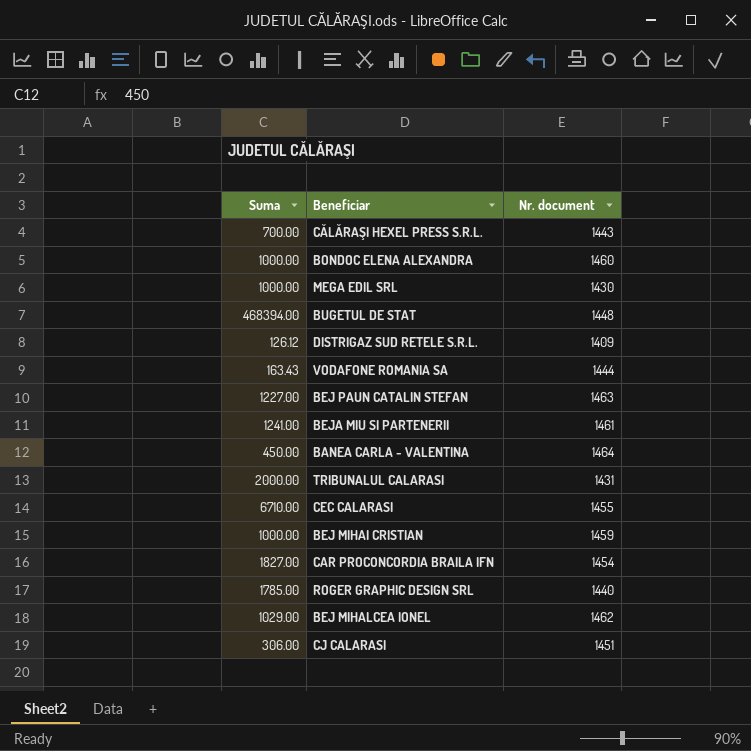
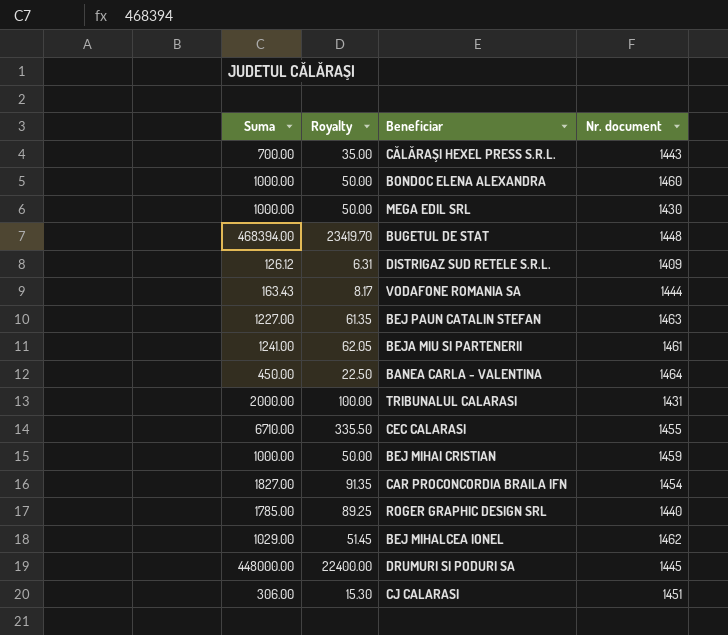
column Royalty | formula: none -> [Suma] * 0.05
row DRUMURI SI PODURI SA: none -> 448000.00 | 22400.00 | 1445

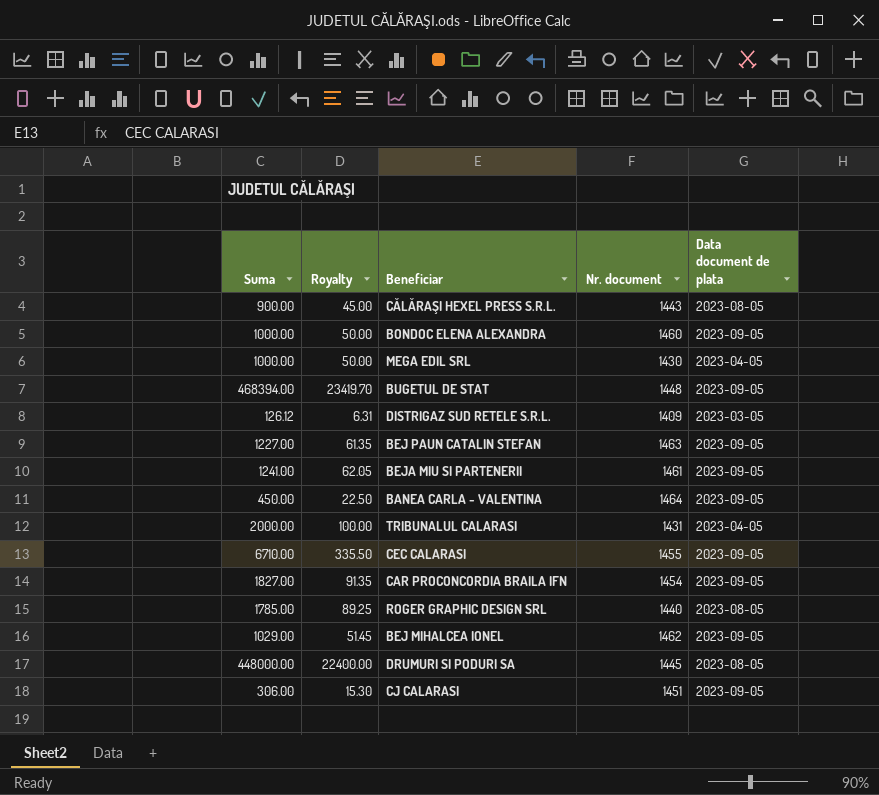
column Data document de plata | position: none -> 5
row VODAFONE ROMANIA SA: 163.43 | 8.17 | 1444 -> none
row BEJ MIHAI CRISTIAN: 1000.00 | 50.00 | 1459 -> none
CĂLĂRAŞI HEXEL PRESS S.R.L. | Suma: 700.00 -> 900.00
CĂLĂRAŞI HEXEL PRESS S.R.L. | Royalty: 35.00 -> 45.00

